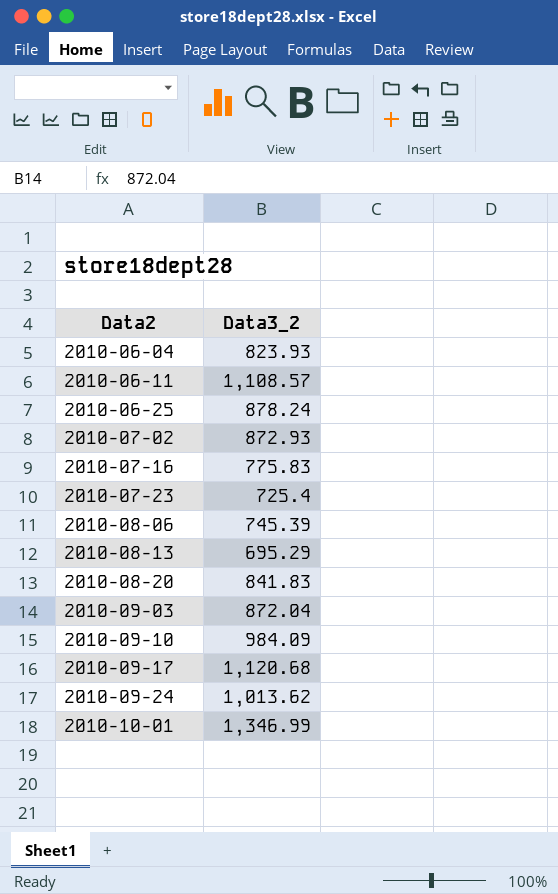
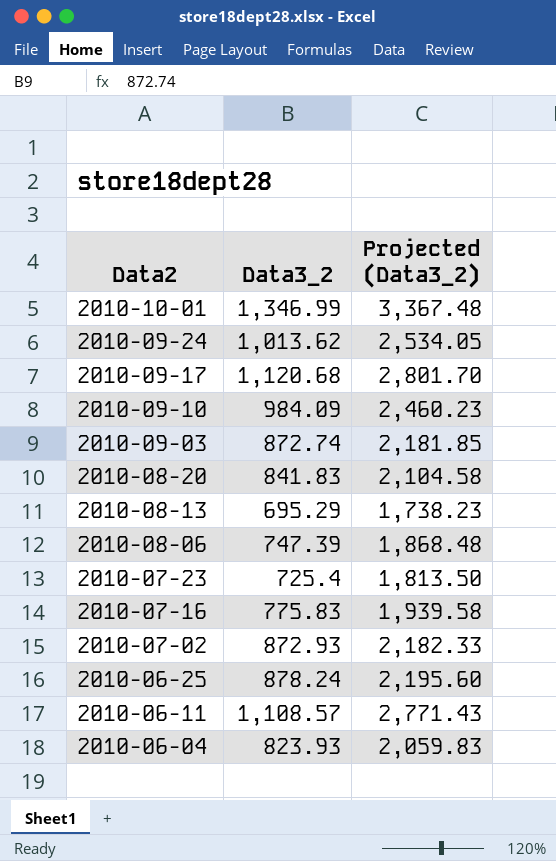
row order: Data2 ascending -> Data2 descending
column Projected (Data3_2) | formula: none -> [Data3_2] * 2.5
2010-09-03 | Data3_2: 872.04 -> 872.74
2010-08-06 | Data3_2: 745.39 -> 747.39

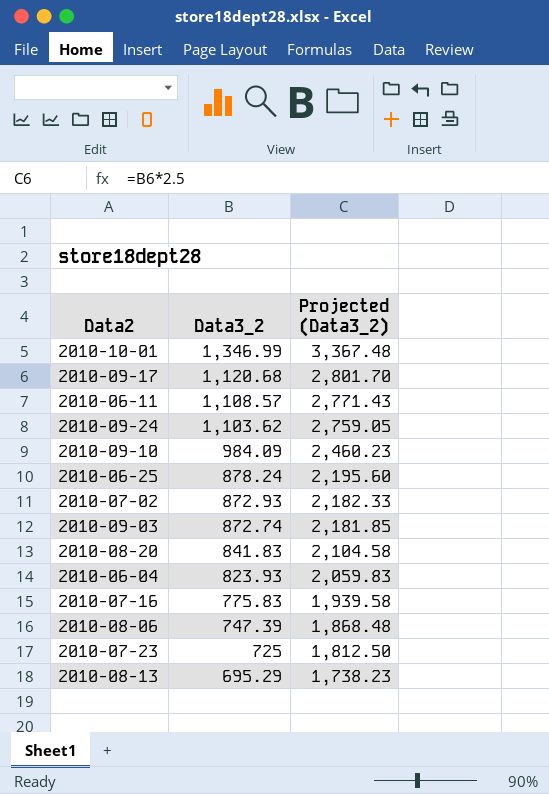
row order: Data2 descending -> Data3_2 descending
2010-09-24 | Data3_2: 1,013.62 -> 1,103.62
2010-09-24 | Projected (Data3_2): 2,534.05 -> 2,759.05
2010-07-23 | Data3_2: 725.4 -> 725
2010-07-23 | Projected (Data3_2): 1,813.50 -> 1,812.50

